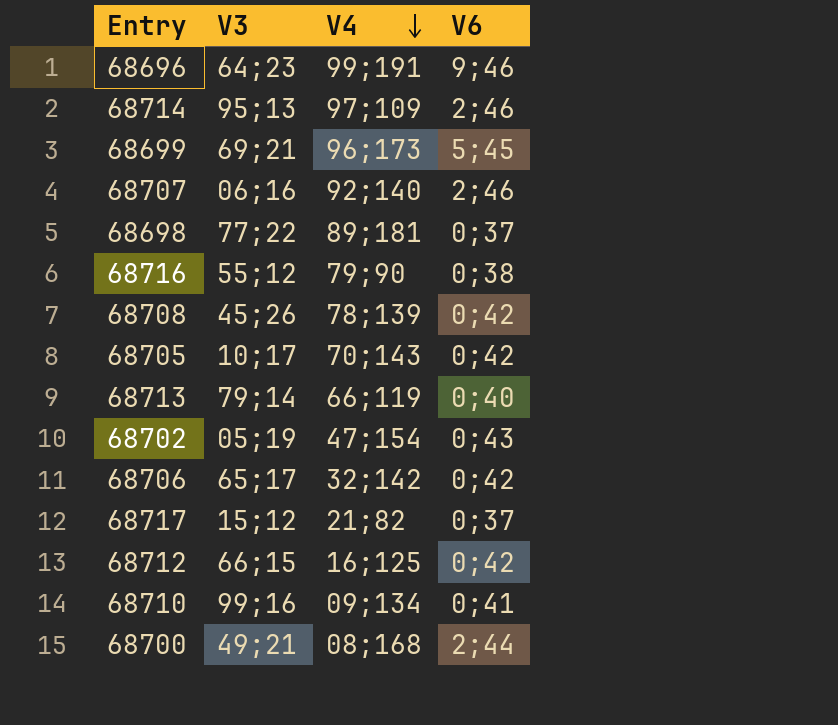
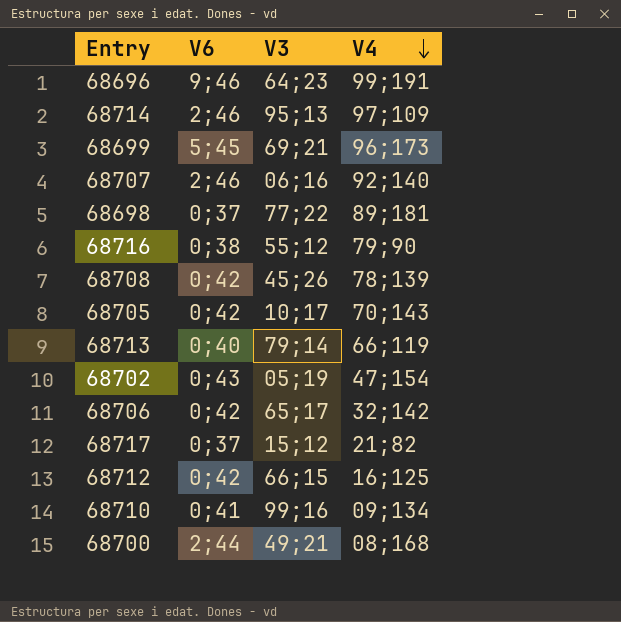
column V6 | position: 4 -> 2

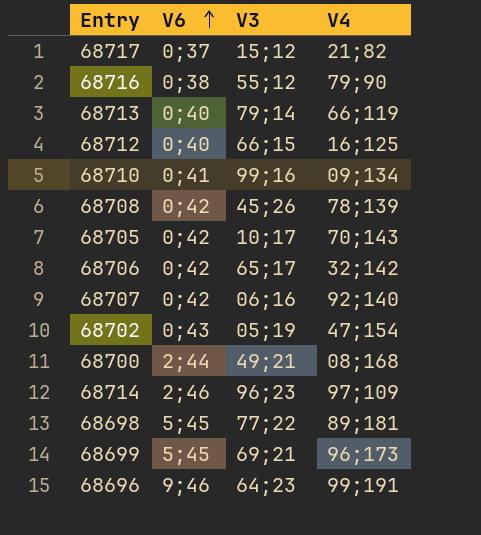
row order: V4 descending -> V6 ascending
68712 | V6: 0;42 -> 0;40
68707 | V6: 2;46 -> 0;42
68714 | V3: 95;13 -> 96;23
68698 | V6: 0;37 -> 5;45

